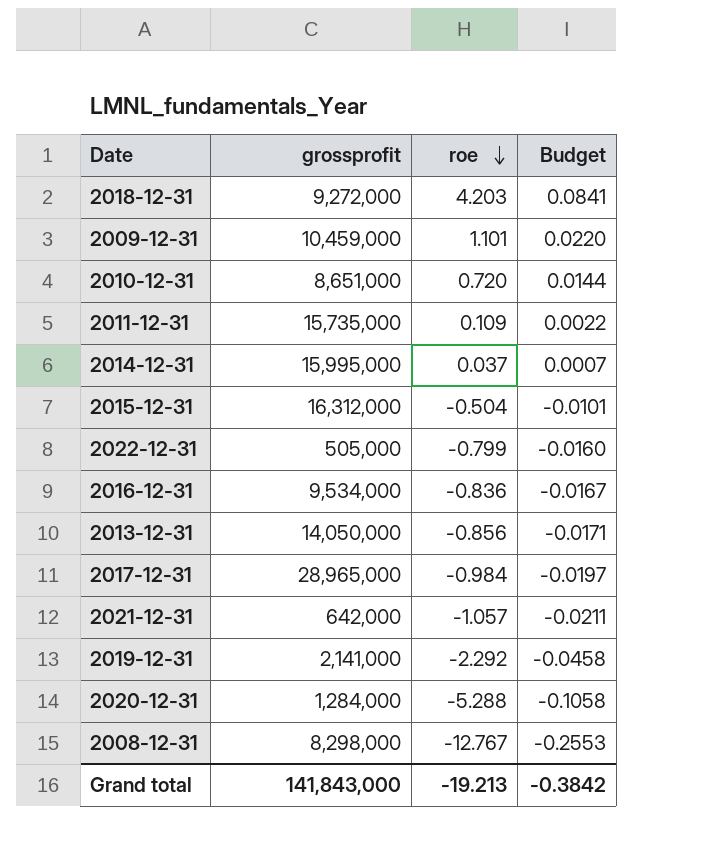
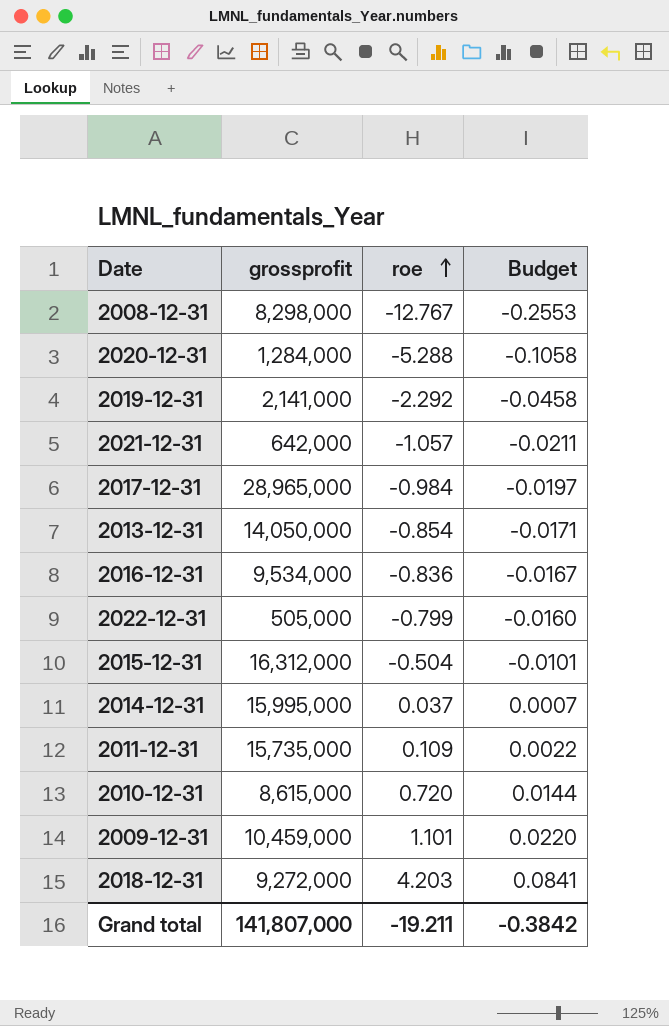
row order: roe descending -> roe ascending
2013-12-31 | roe: -0.856 -> -0.854
2010-12-31 | grossprofit: 8,651,000 -> 8,615,000
Grand total | grossprofit: 141,843,000 -> 141,807,000
Grand total | roe: -19.213 -> -19.211

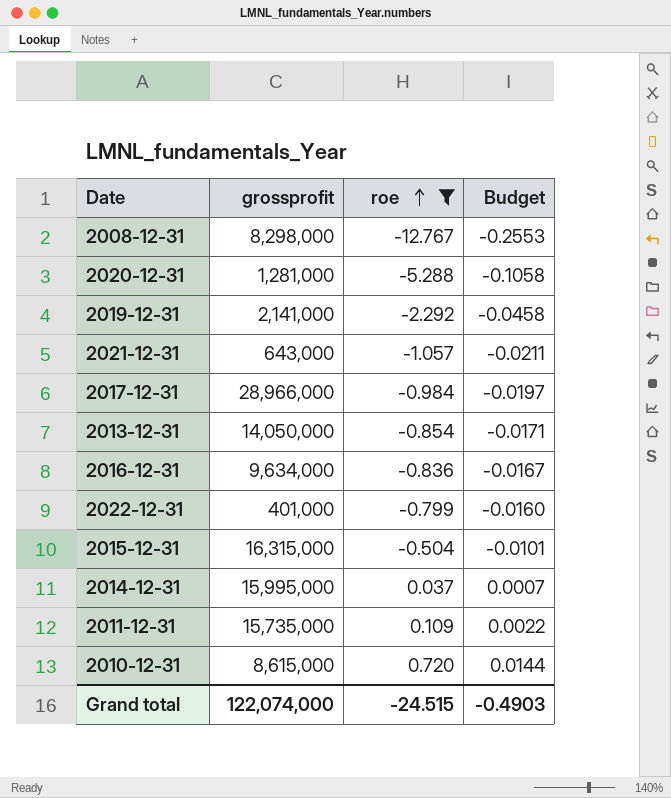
filter: none -> roe <= 0.720
2020-12-31 | grossprofit: 1,284,000 -> 1,281,000
2021-12-31 | grossprofit: 642,000 -> 643,000
2017-12-31 | grossprofit: 28,965,000 -> 28,966,000
2016-12-31 | grossprofit: 9,534,000 -> 9,634,000
2022-12-31 | grossprofit: 505,000 -> 401,000
2015-12-31 | grossprofit: 16,312,000 -> 16,315,000
Grand total | grossprofit: 141,807,000 -> 122,074,000
Grand total | roe: -19.211 -> -24.515
Grand total | Budget: -0.3842 -> -0.4903

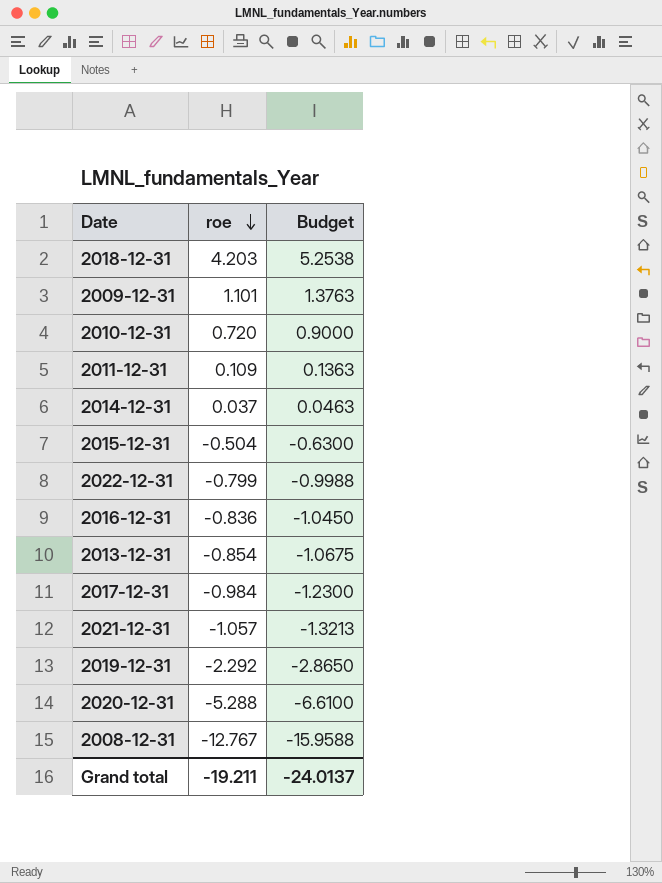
filter: roe <= 0.720 -> none
row order: roe ascending -> roe descending
column grossprofit | position: 2 -> none
column Budget | formula: [roe] * 0.02 -> [roe] * 1.25
Grand total | roe: -24.515 -> -19.211
Grand total | Budget: -0.4903 -> -24.0137

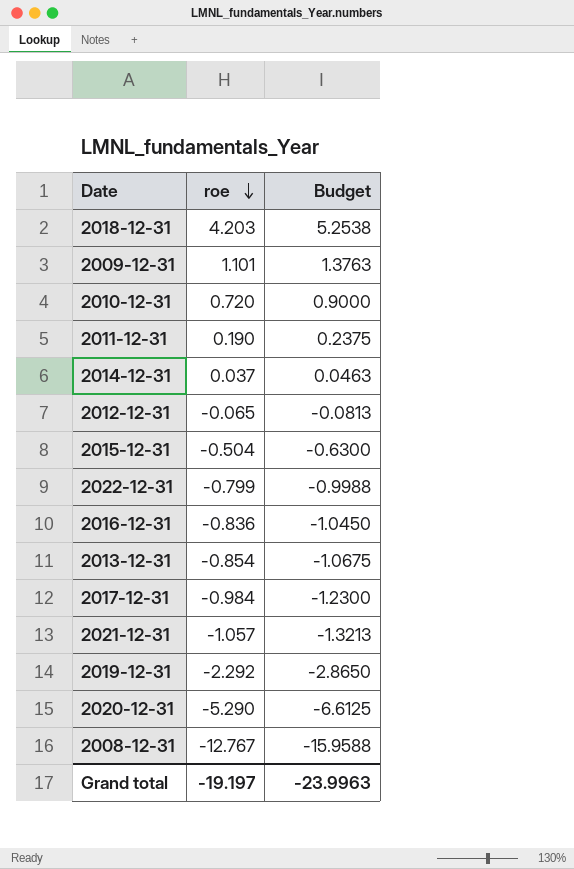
2011-12-31 | roe: 0.109 -> 0.190
2011-12-31 | Budget: 0.1363 -> 0.2375
row 2012-12-31: none -> -0.065 | -0.0813
2020-12-31 | roe: -5.288 -> -5.290
2020-12-31 | Budget: -6.6100 -> -6.6125
Grand total | roe: -19.211 -> -19.197
Grand total | Budget: -24.0137 -> -23.9963

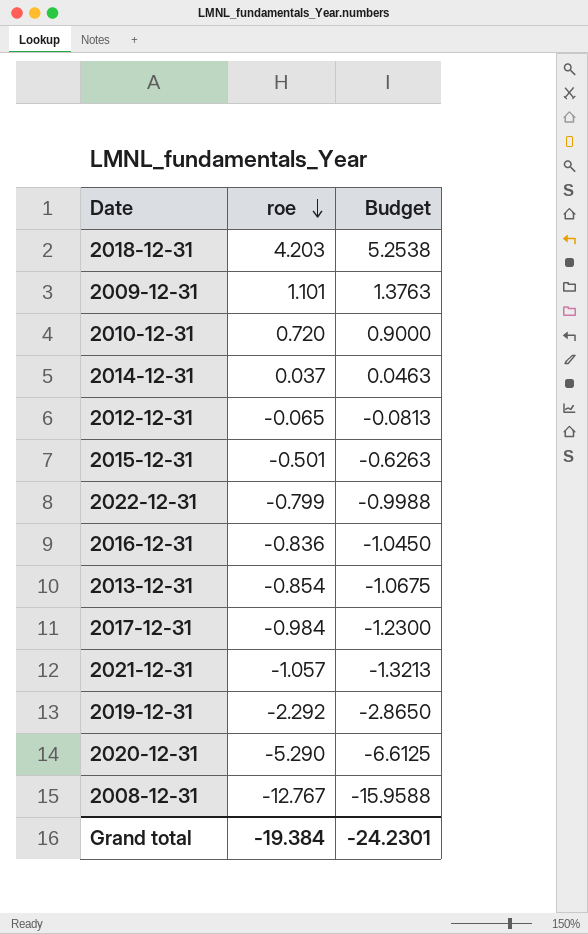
row 2011-12-31: 0.190 | 0.2375 -> none
2015-12-31 | roe: -0.504 -> -0.501
2015-12-31 | Budget: -0.6300 -> -0.6263
Grand total | roe: -19.197 -> -19.384
Grand total | Budget: -23.9963 -> -24.2301

